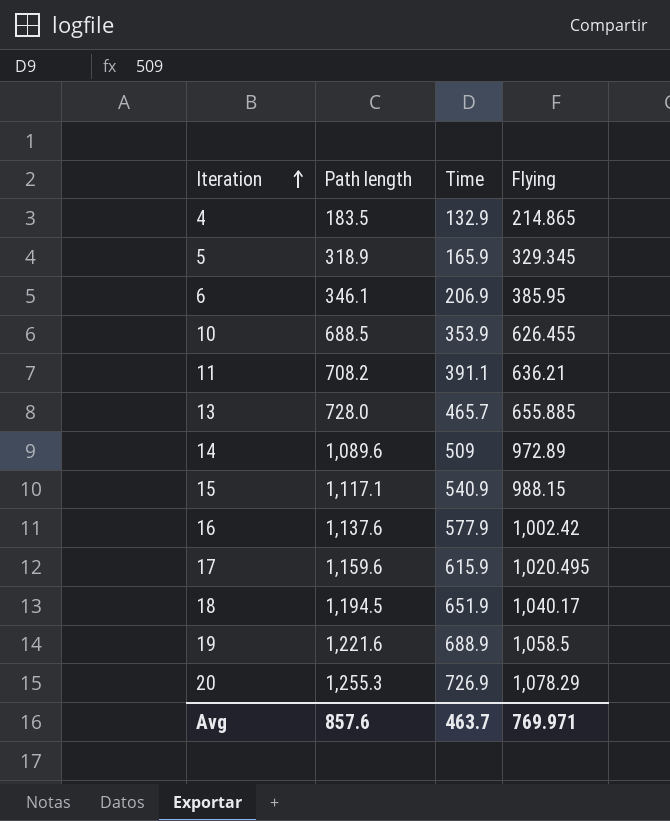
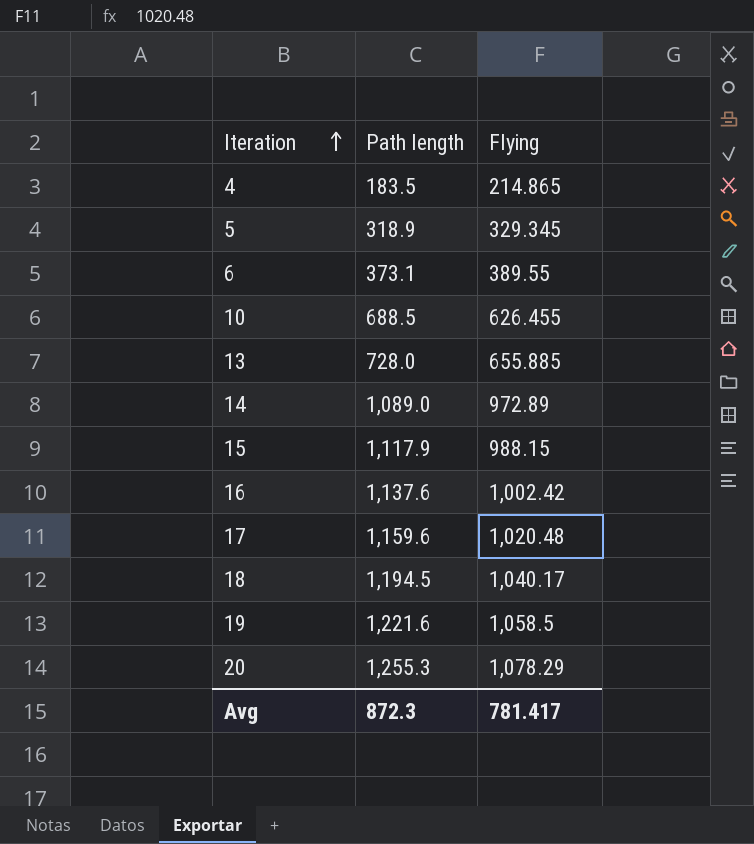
column Time | position: 3 -> none
row 11: 708.2 | 391.1 | 636.21 -> none
6 | Path length: 346.1 -> 373.1
6 | Flying: 385.95 -> 389.55
14 | Path length: 1,089.6 -> 1,089.0
15 | Path length: 1,117.1 -> 1,117.9
17 | Flying: 1,020.495 -> 1,020.48
Avg | Path length: 857.6 -> 872.3
Avg | Flying: 769.971 -> 781.417

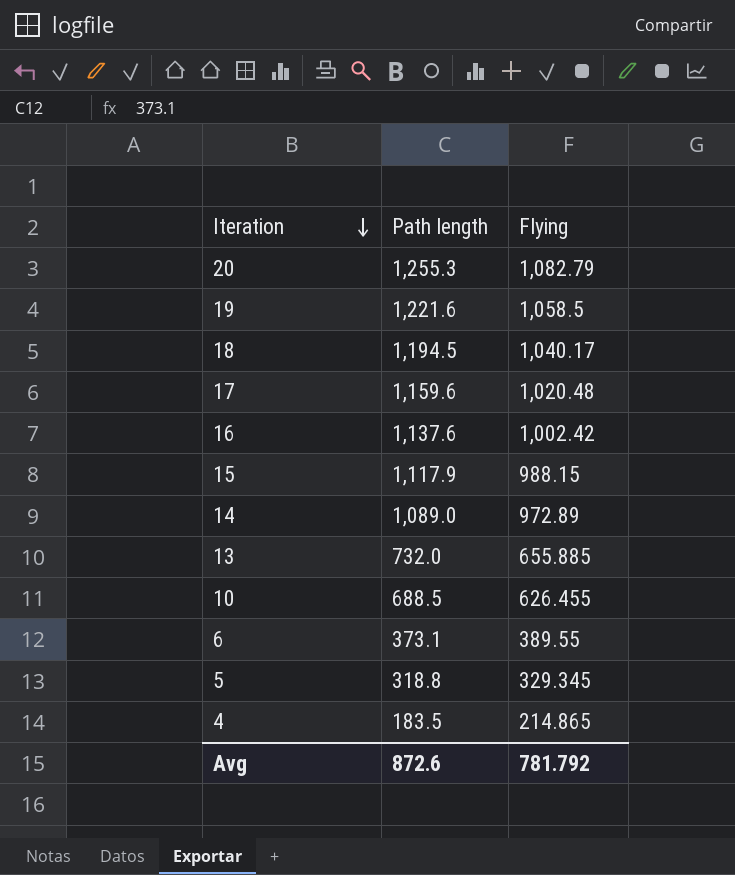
row order: Iteration ascending -> Iteration descending
20 | Flying: 1,078.29 -> 1,082.79
13 | Path length: 728.0 -> 732.0
5 | Path length: 318.9 -> 318.8
Avg | Path length: 872.3 -> 872.6
Avg | Flying: 781.417 -> 781.792

